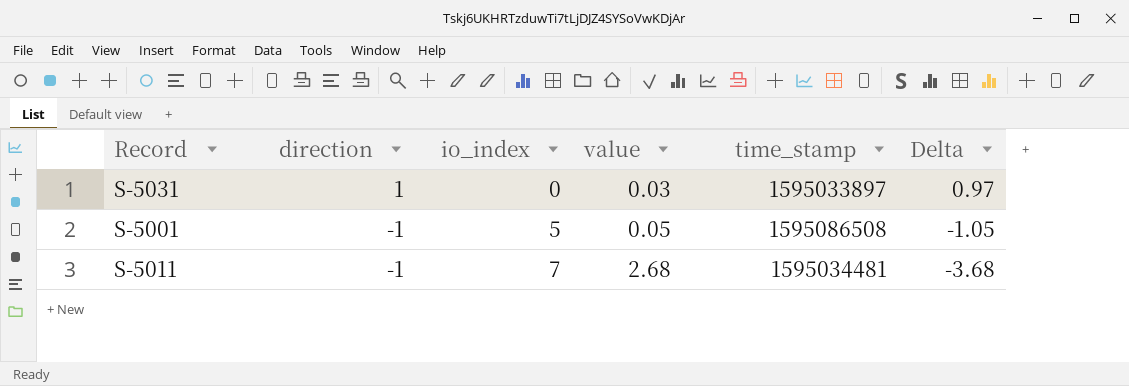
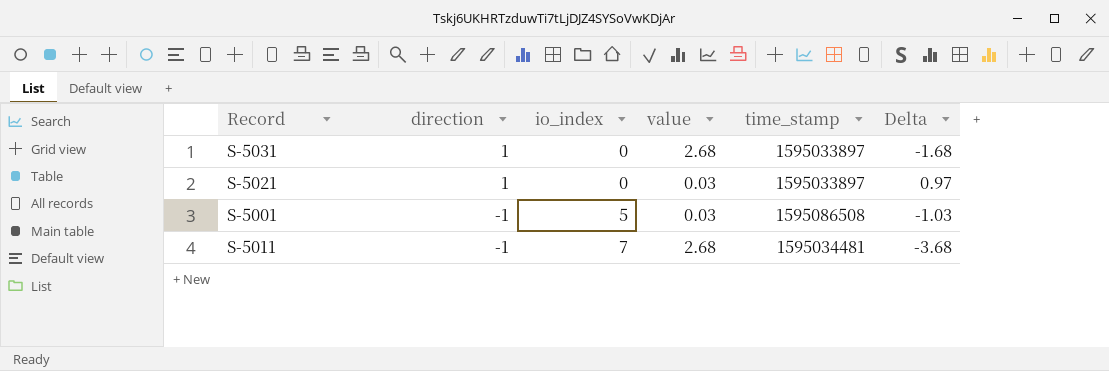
S-5031 | value: 0.03 -> 2.68
S-5031 | Delta: 0.97 -> -1.68
row S-5021: none -> 1 | 0 | 0.03 | 1595033897 | 0.97
S-5001 | value: 0.05 -> 0.03
S-5001 | Delta: -1.05 -> -1.03

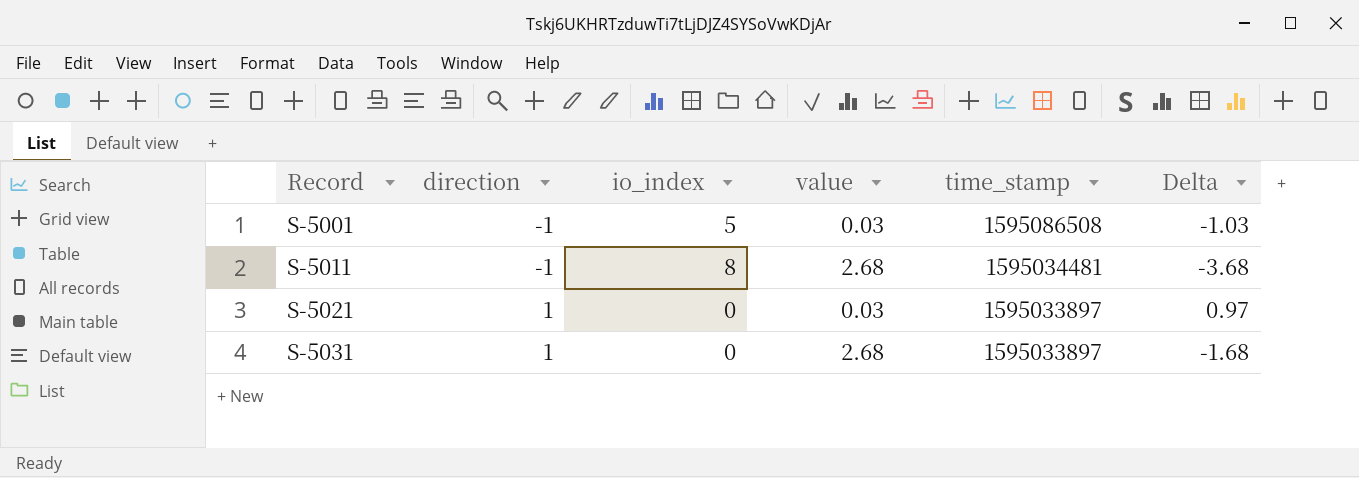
row order: direction descending -> Record ascending
S-5011 | io_index: 7 -> 8

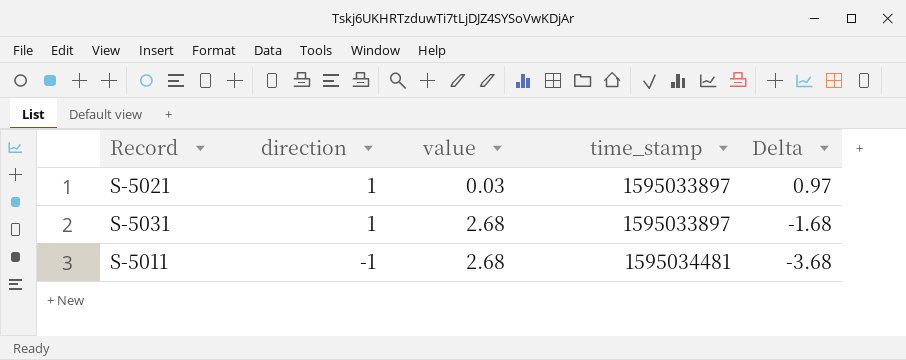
row order: Record ascending -> direction descending
column io_index | position: 3 -> none
row S-5001: -1 | 5 | 0.03 | 1595086508 | -1.03 -> none

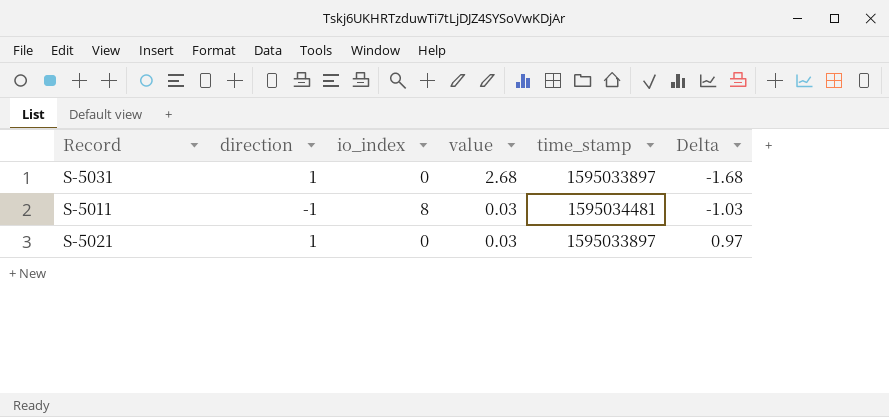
row order: direction descending -> value descending
column io_index | position: none -> 3
S-5011 | value: 2.68 -> 0.03
S-5011 | Delta: -3.68 -> -1.03

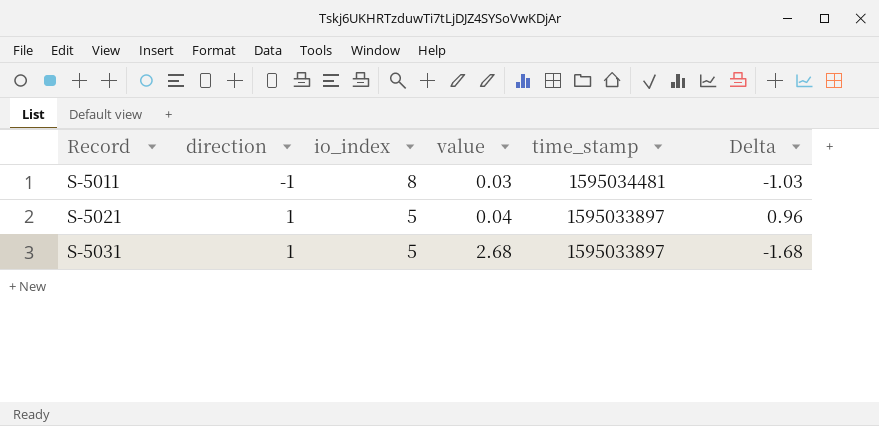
row order: value descending -> Record ascending
S-5021 | io_index: 0 -> 5
S-5021 | value: 0.03 -> 0.04
S-5021 | Delta: 0.97 -> 0.96
S-5031 | io_index: 0 -> 5

